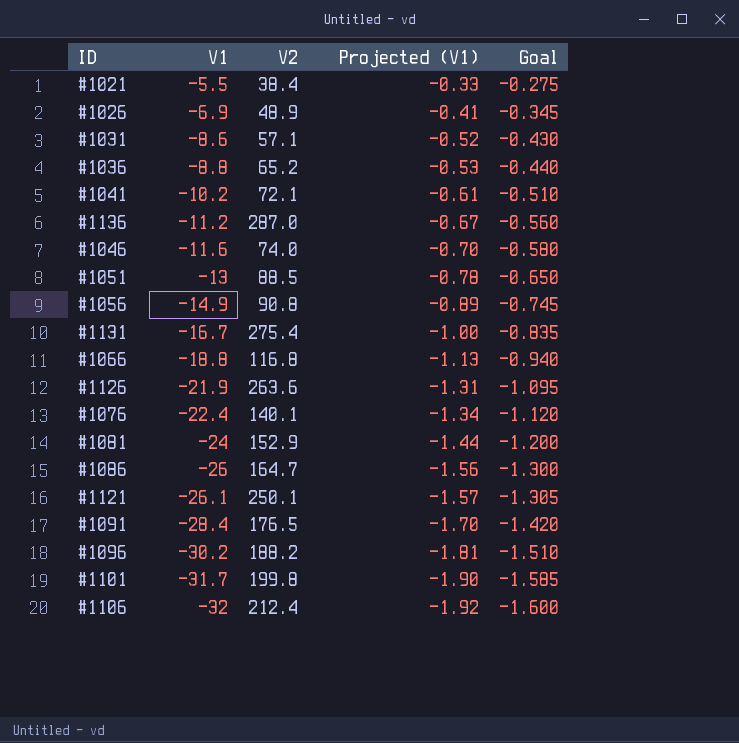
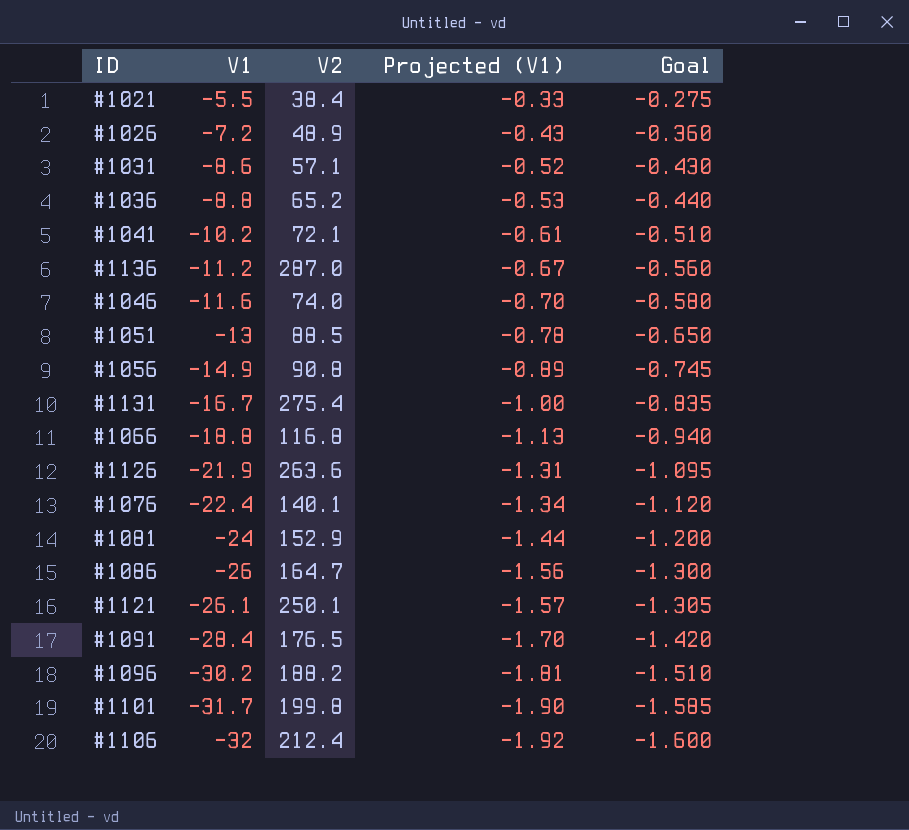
#1026 | V1: -6.9 -> -7.2
#1026 | Projected (V1): -0.41 -> -0.43
#1026 | Goal: -0.345 -> -0.360

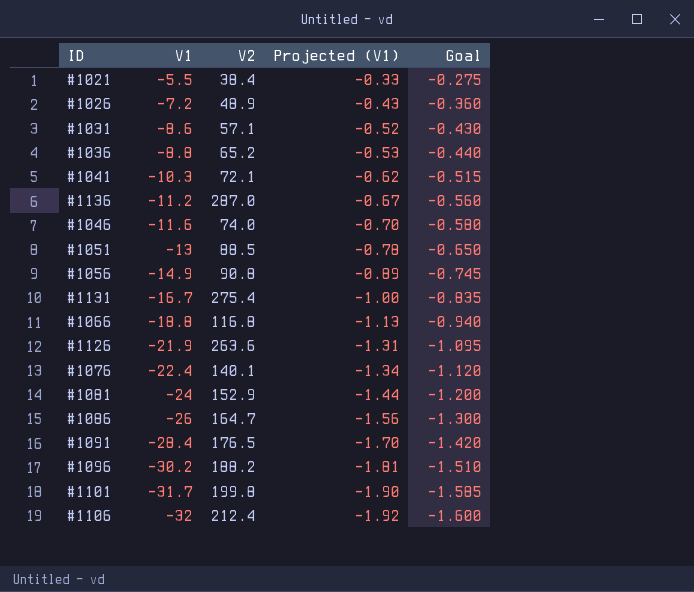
row #1121: -26.1 | 250.1 | -1.57 | -1.305 -> none
#1041 | V1: -10.2 -> -10.3
#1041 | Projected (V1): -0.61 -> -0.62
#1041 | Goal: -0.510 -> -0.515

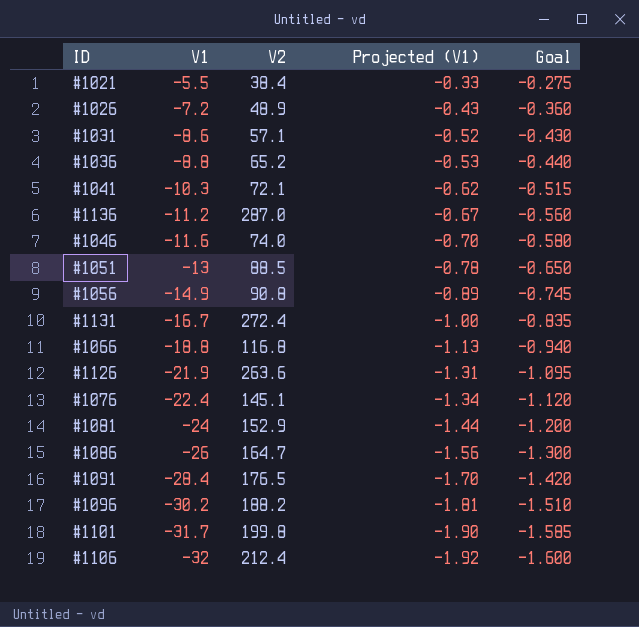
#1131 | V2: 275.4 -> 272.4
#1076 | V2: 140.1 -> 145.1

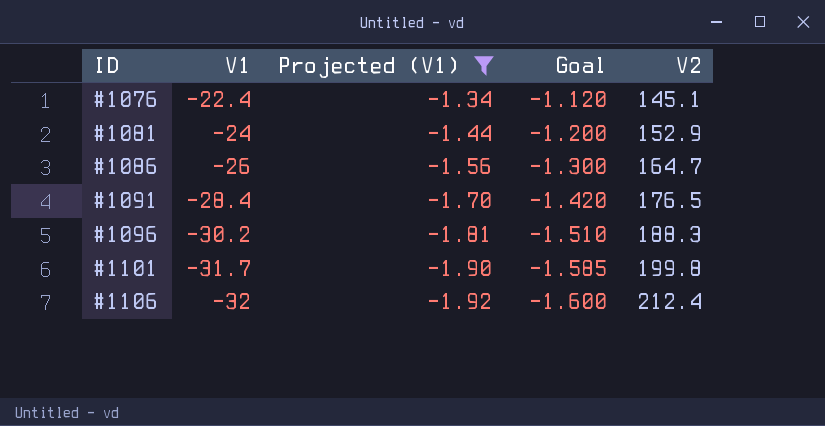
filter: none -> Projected (V1) <= -1.34
column V2 | position: 3 -> 5
#1096 | V2: 188.2 -> 188.3

